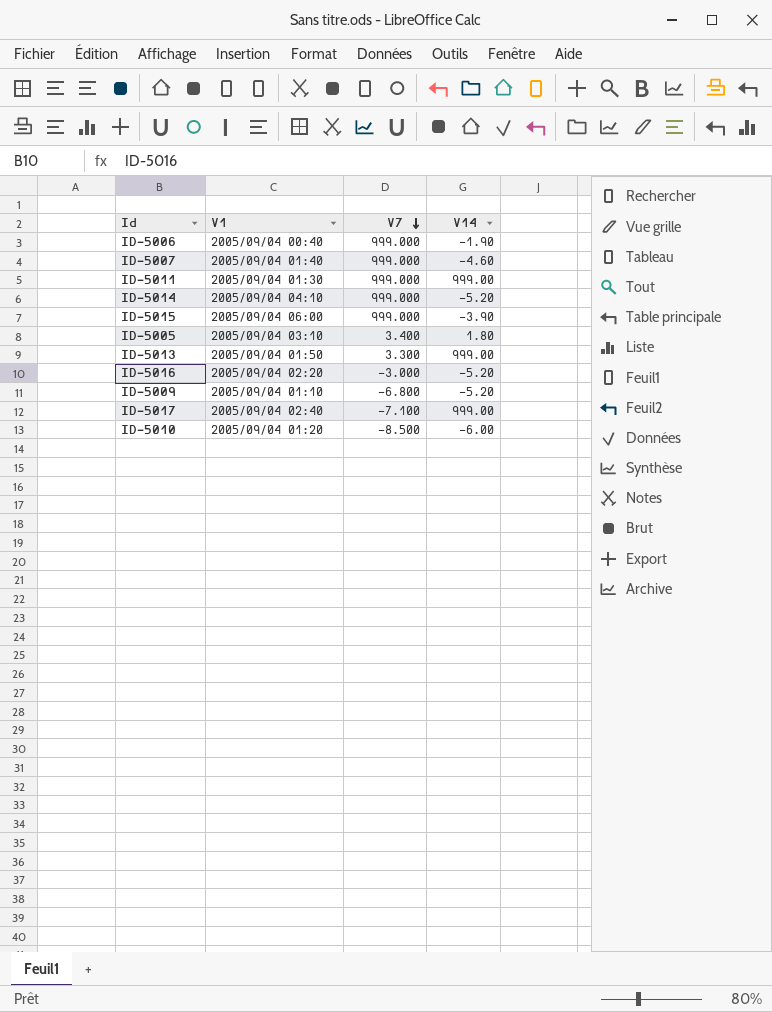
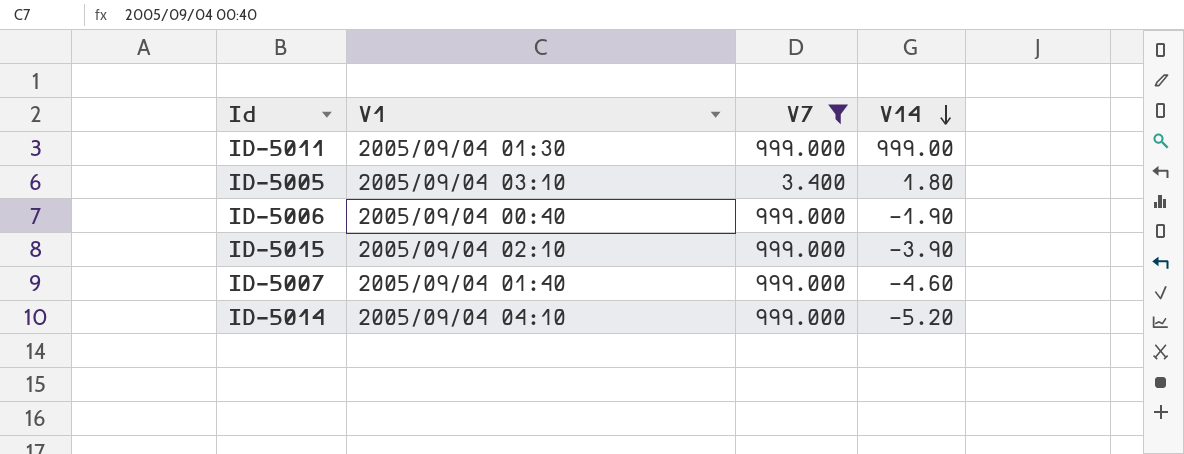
filter: none -> V7 >= 3.400
row order: V7 descending -> V14 descending
ID-5015 | V1: 2005/09/04 06:00 -> 2005/09/04 02:10

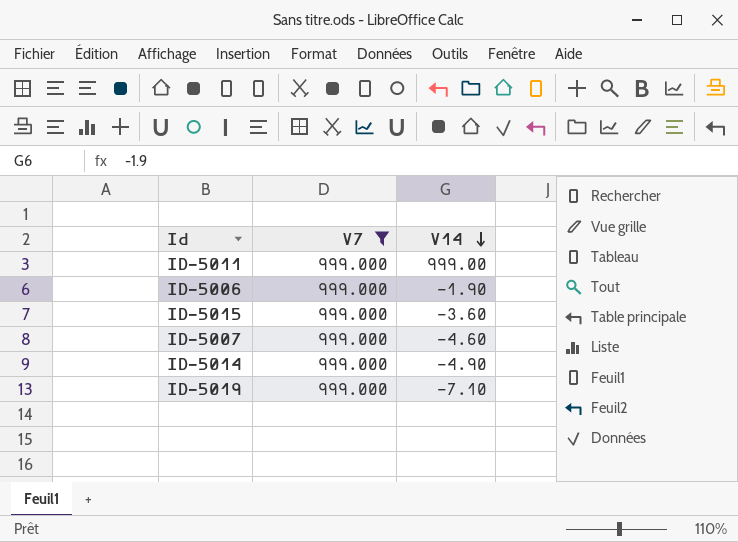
column V1 | position: 2 -> none
row ID-5005: 2005/09/04 03:10 | 3.400 | 1.80 -> none
ID-5015 | V14: -3.90 -> -3.60
ID-5014 | V14: -5.20 -> -4.90
row ID-5019: none -> 999.000 | -7.10

